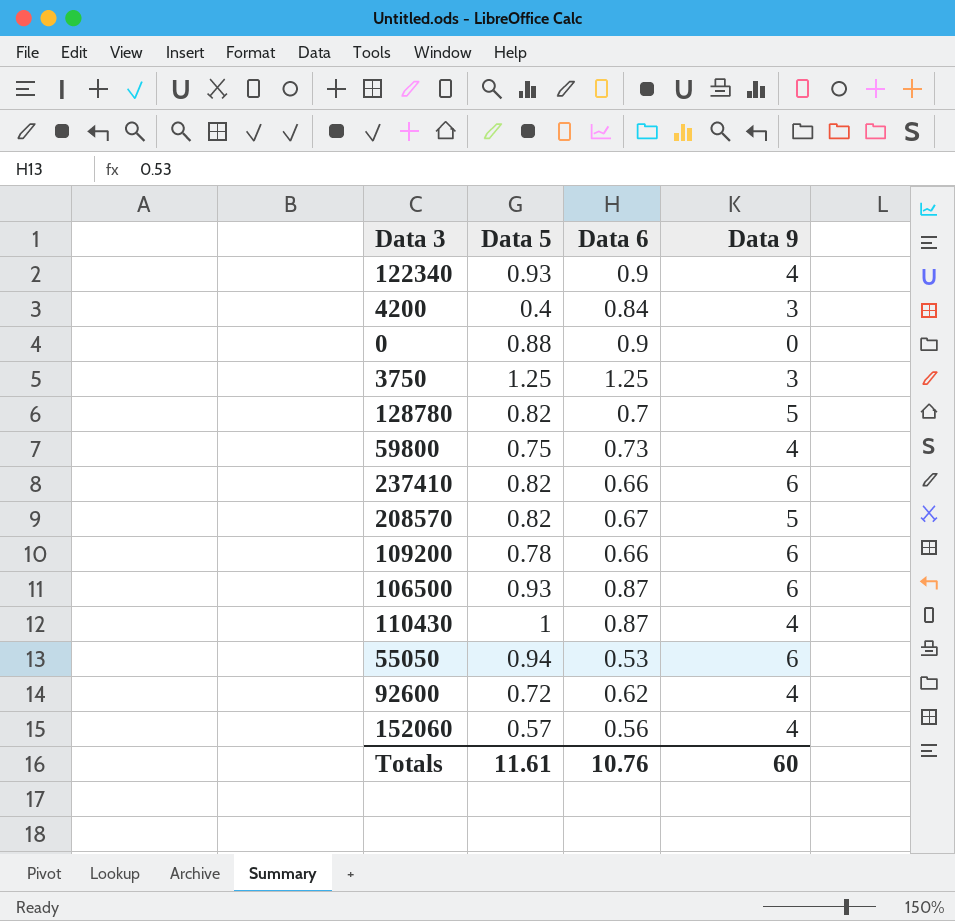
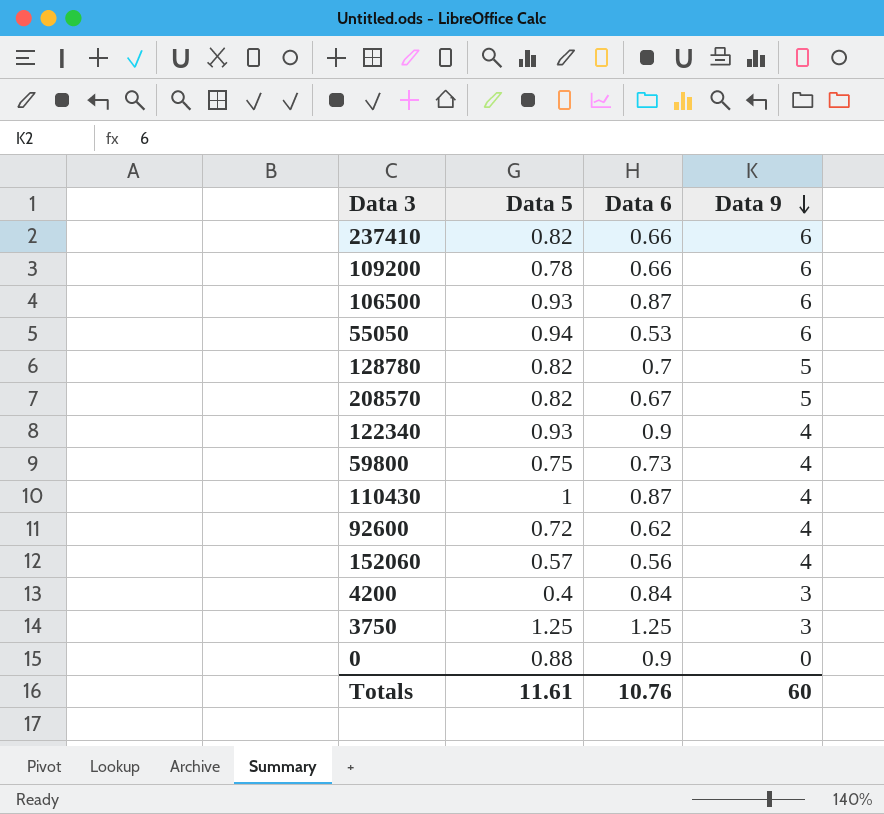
row order: none -> Data 9 descending

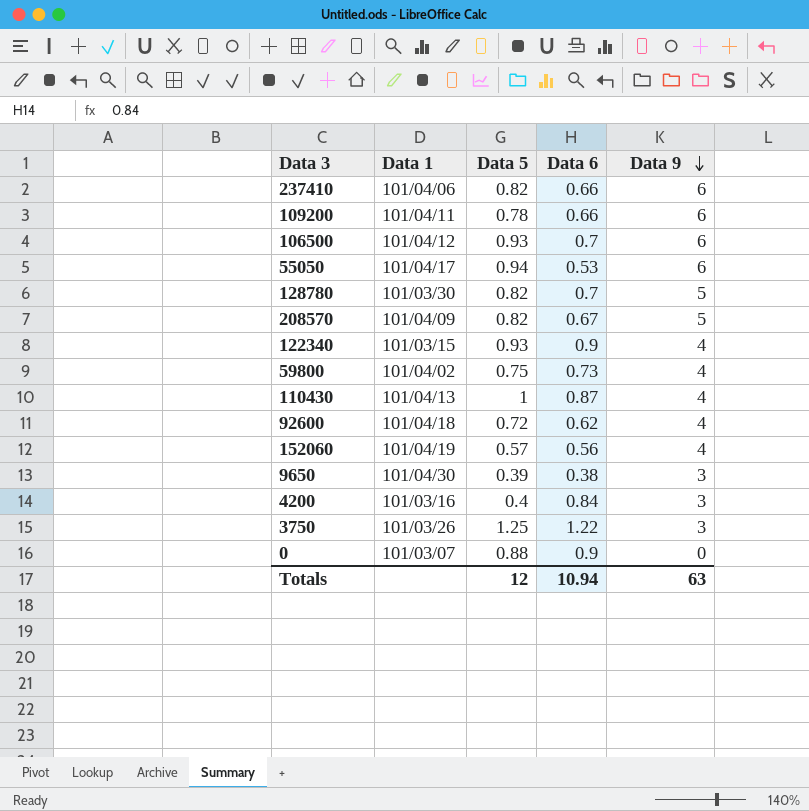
column Data 1 | position: none -> 2
106500 | Data 6: 0.87 -> 0.7
row 9650: none -> 101/04/30 | 0.39 | 0.38 | 3
3750 | Data 6: 1.25 -> 1.22
Totals | Data 5: 11.61 -> 12
Totals | Data 6: 10.76 -> 10.94
Totals | Data 9: 60 -> 63

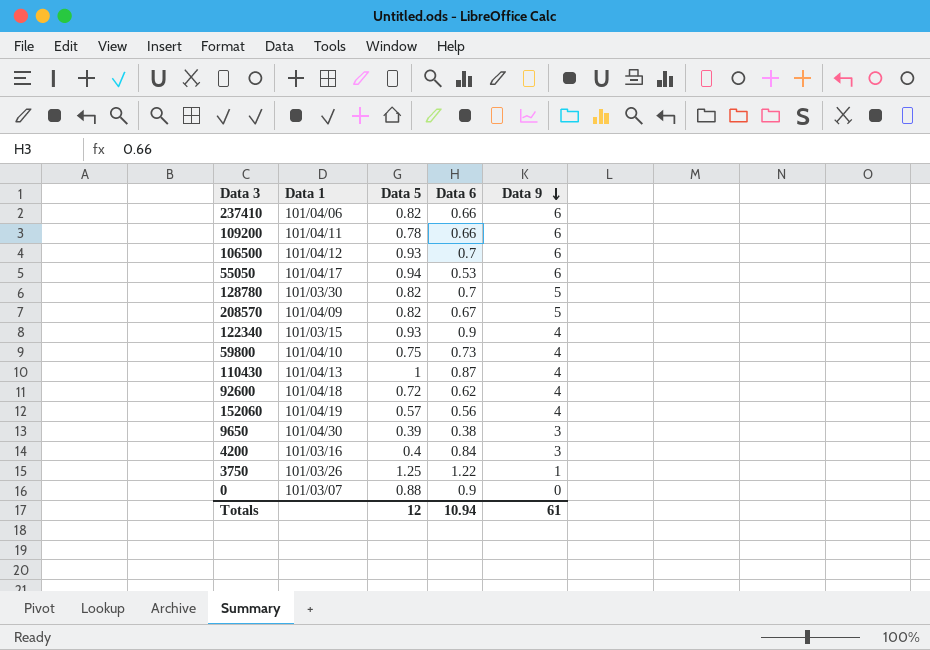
59800 | Data 1: 101/04/02 -> 101/04/10
3750 | Data 9: 3 -> 1
Totals | Data 9: 63 -> 61

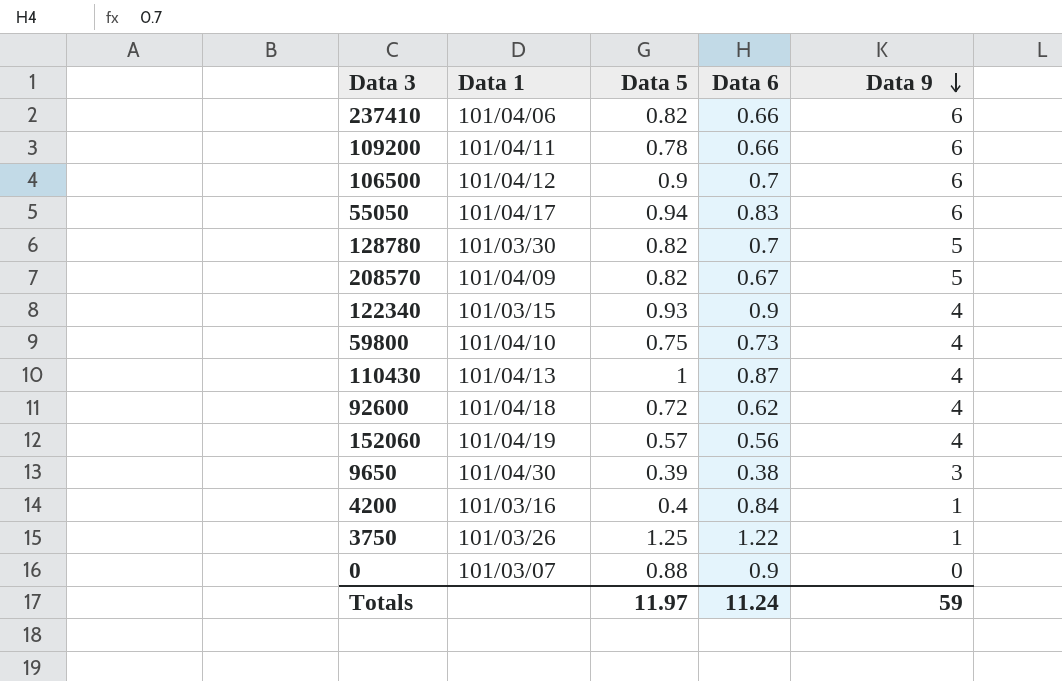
106500 | Data 5: 0.93 -> 0.9
55050 | Data 6: 0.53 -> 0.83
4200 | Data 9: 3 -> 1
Totals | Data 5: 12 -> 11.97
Totals | Data 6: 10.94 -> 11.24
Totals | Data 9: 61 -> 59

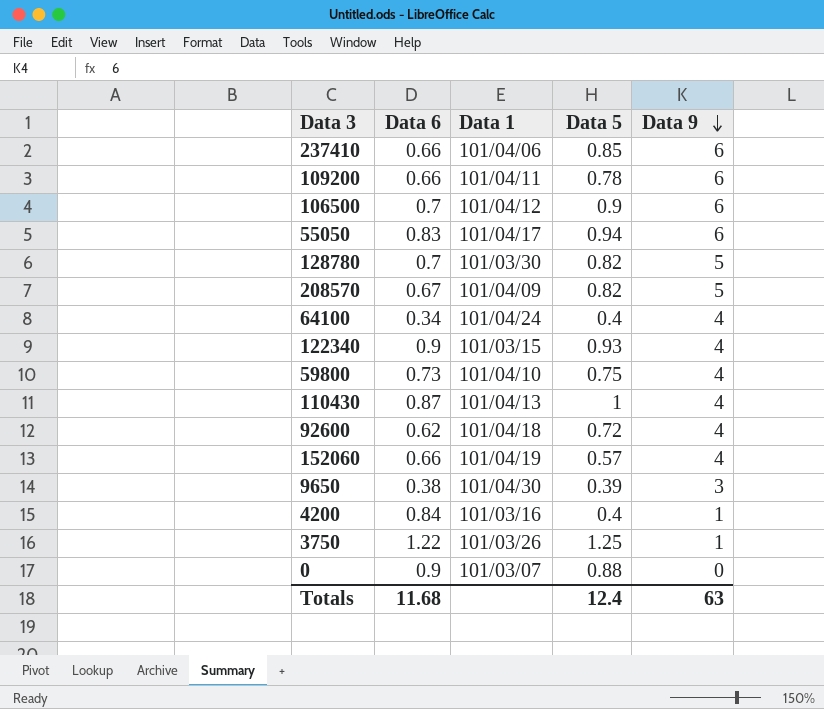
column Data 6 | position: 4 -> 2
237410 | Data 5: 0.82 -> 0.85
row 64100: none -> 0.34 | 101/04/24 | 0.4 | 4
152060 | Data 6: 0.56 -> 0.66
Totals | Data 6: 11.24 -> 11.68
Totals | Data 5: 11.97 -> 12.4
Totals | Data 9: 59 -> 63

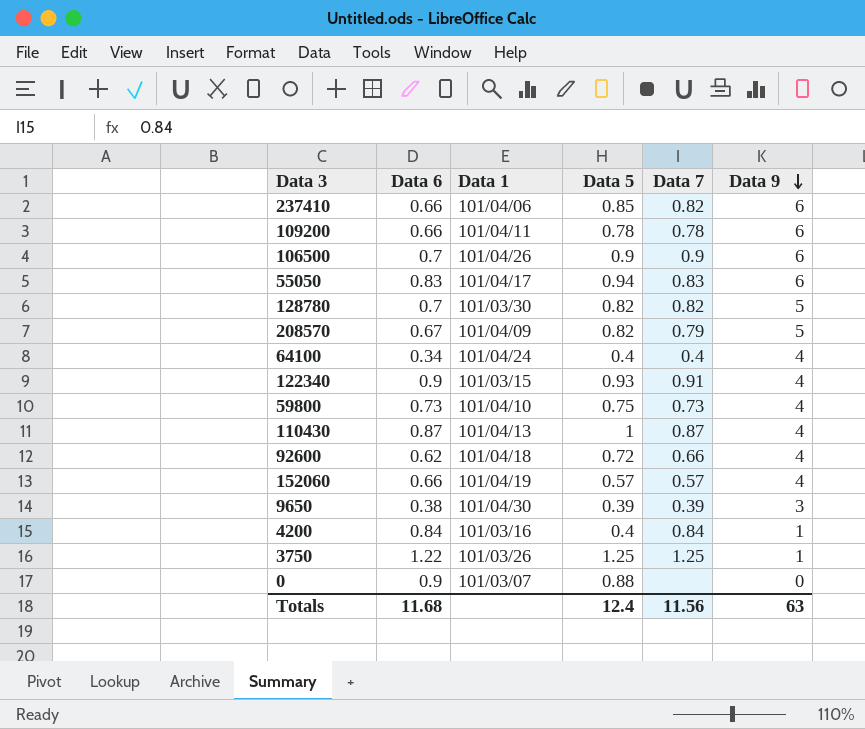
column Data 7 | position: none -> 5
106500 | Data 1: 101/04/12 -> 101/04/26

